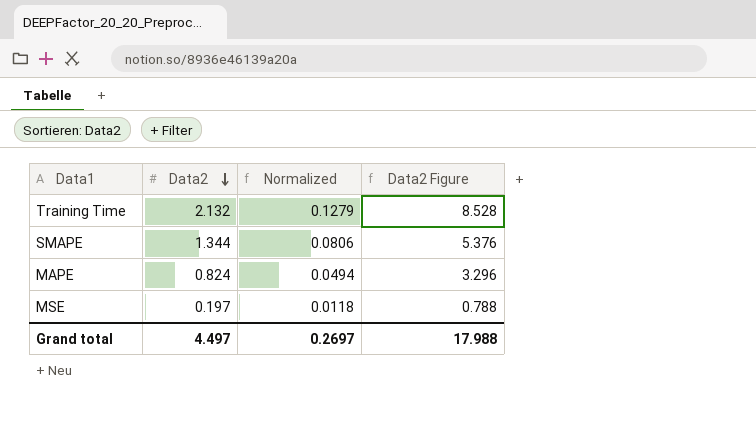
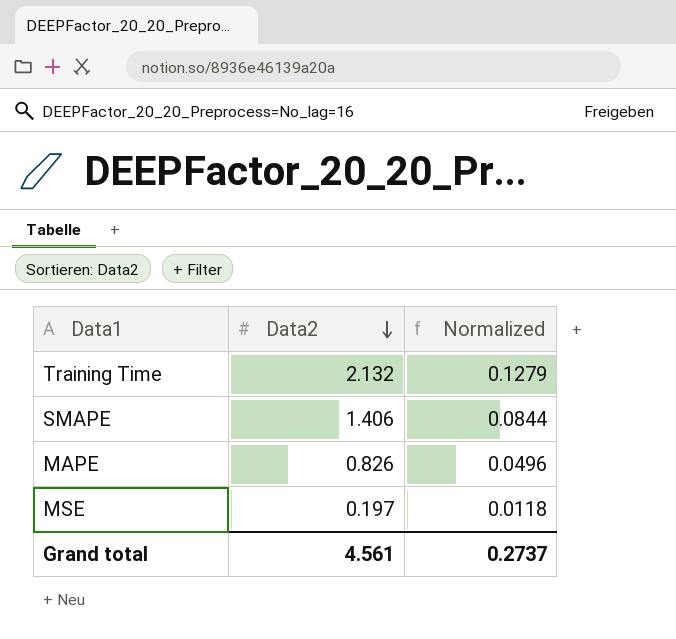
column Data2 Figure | formula: [Data2] * 4 -> none
SMAPE | Data2: 1.344 -> 1.406
SMAPE | Normalized: 0.0806 -> 0.0844
MAPE | Data2: 0.824 -> 0.826
MAPE | Normalized: 0.0494 -> 0.0496
Grand total | Data2: 4.497 -> 4.561
Grand total | Normalized: 0.2697 -> 0.2737

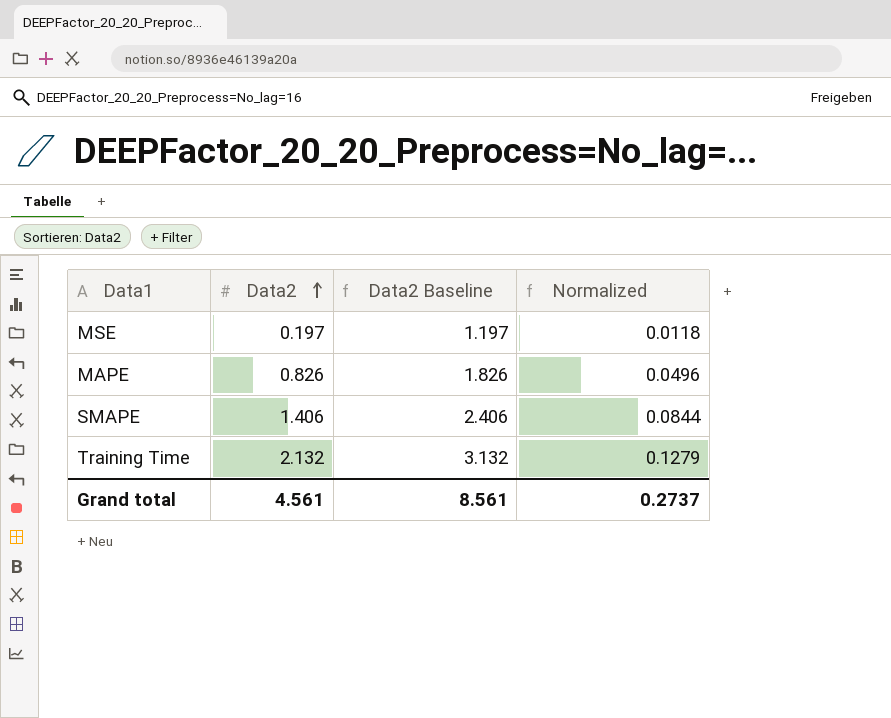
row order: Data2 descending -> Data2 ascending
column Data2 Baseline | formula: none -> [Data2] + 1

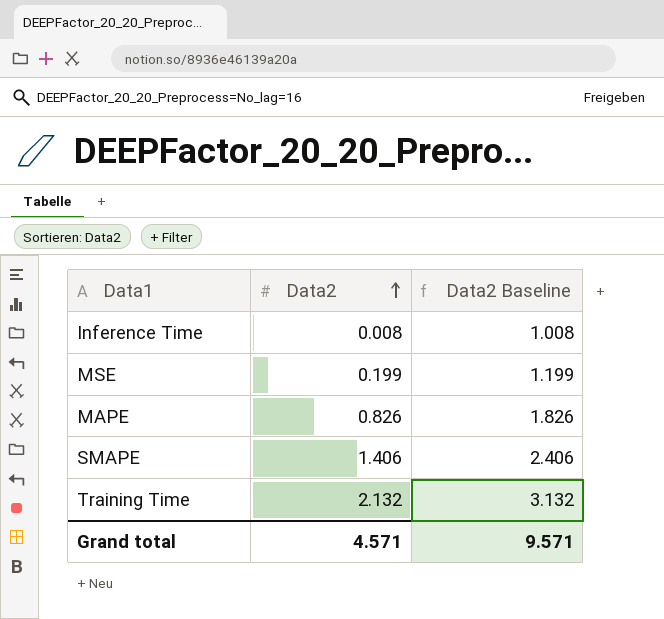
column Normalized | formula: [Data2] * 0.06 -> none
row Inference Time: none -> 0.008 | 1.008
MSE | Data2: 0.197 -> 0.199
MSE | Data2 Baseline: 1.197 -> 1.199
Grand total | Data2: 4.561 -> 4.571
Grand total | Data2 Baseline: 8.561 -> 9.571

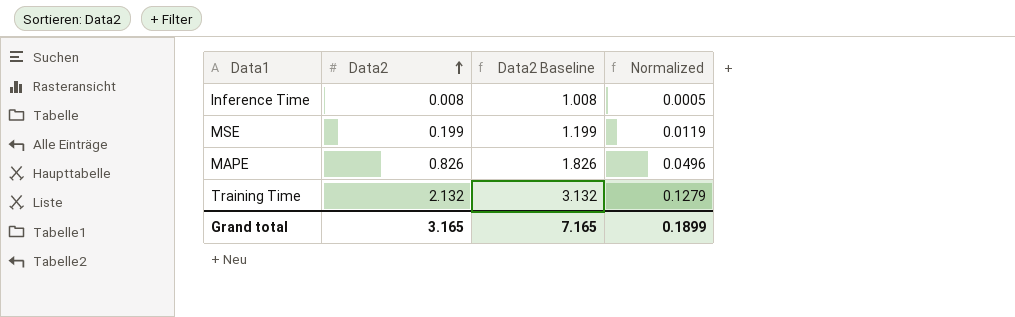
column Normalized | formula: none -> [Data2] * 0.06
row SMAPE: 1.406 | 2.406 -> none
Grand total | Data2: 4.571 -> 3.165
Grand total | Data2 Baseline: 9.571 -> 7.165

